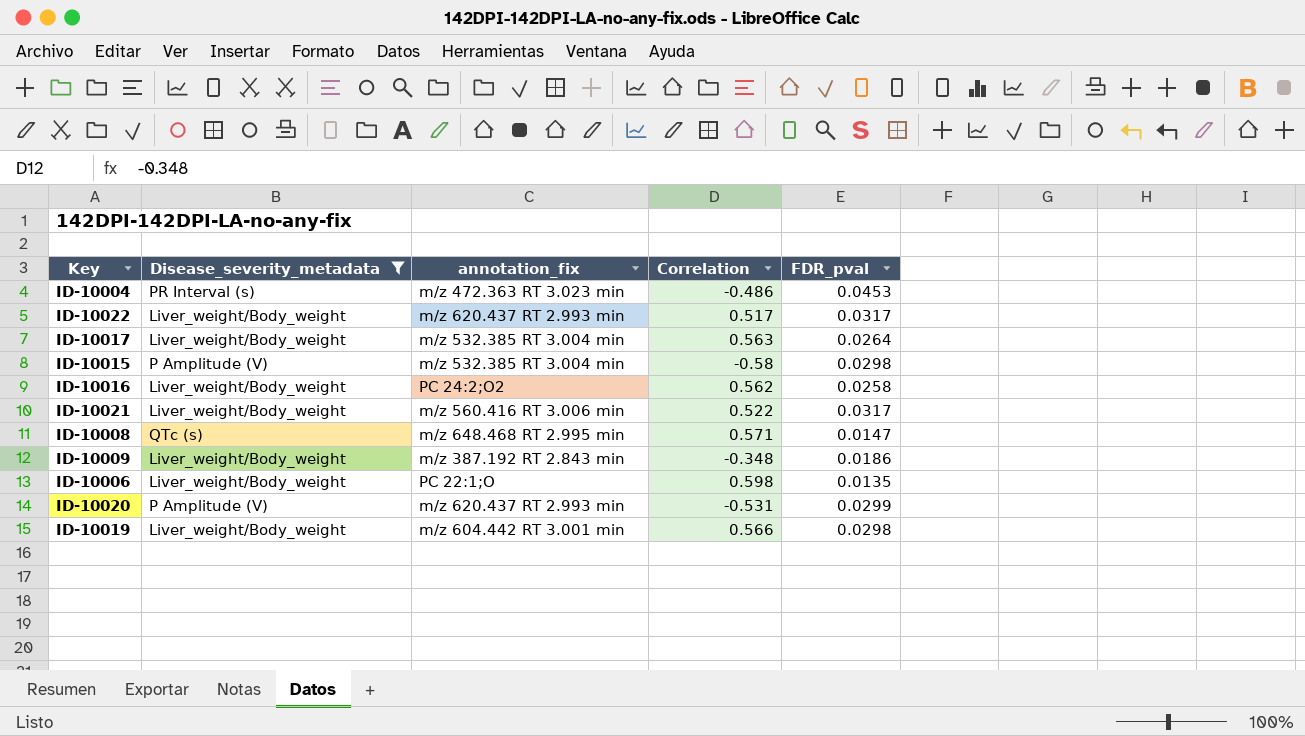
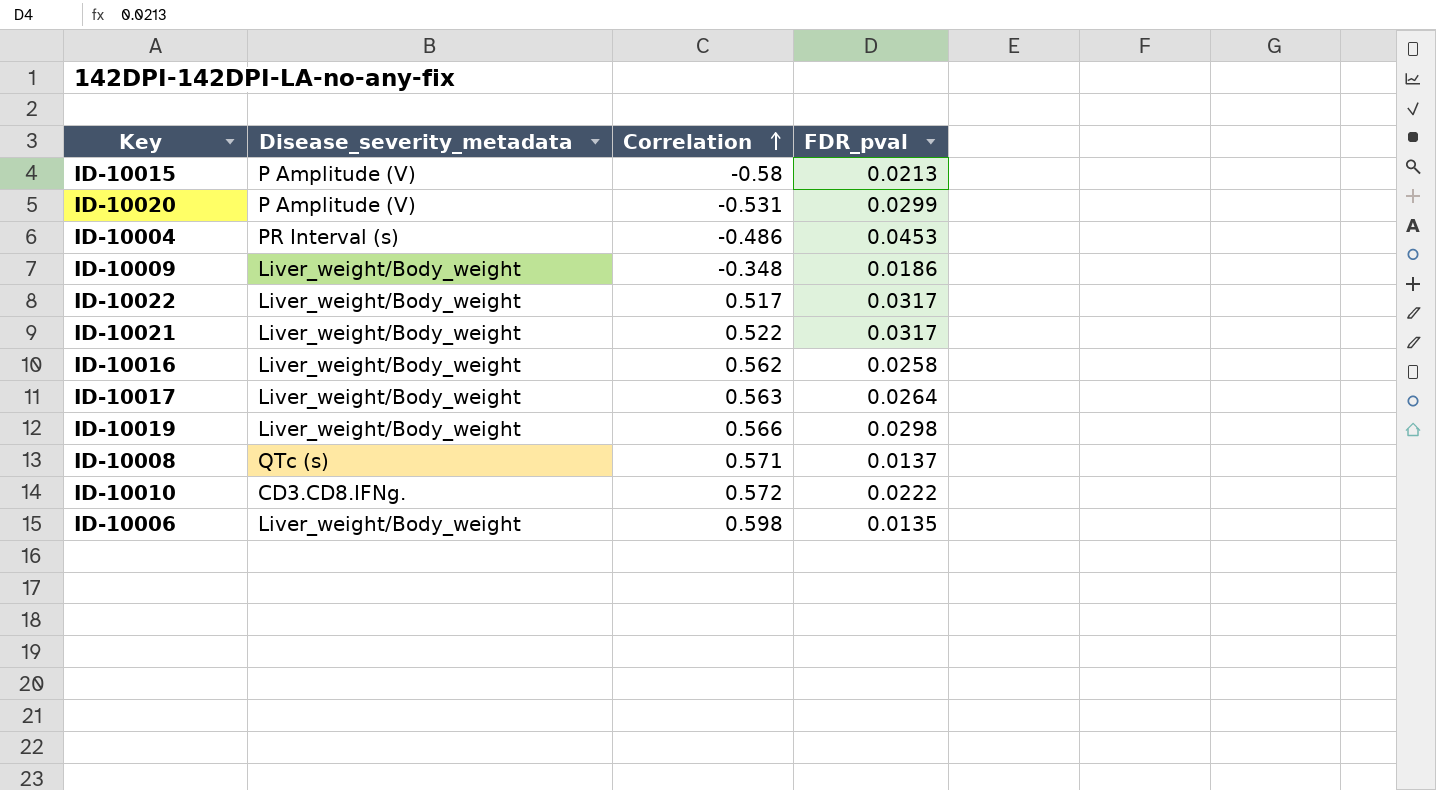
filter: Disease_severity_metadata != CD3.CD8.IFNg. -> none
row order: none -> Correlation ascending
column annotation_fix | position: 3 -> none
ID-10015 | FDR_pval: 0.0298 -> 0.0213
ID-10008 | FDR_pval: 0.0147 -> 0.0137

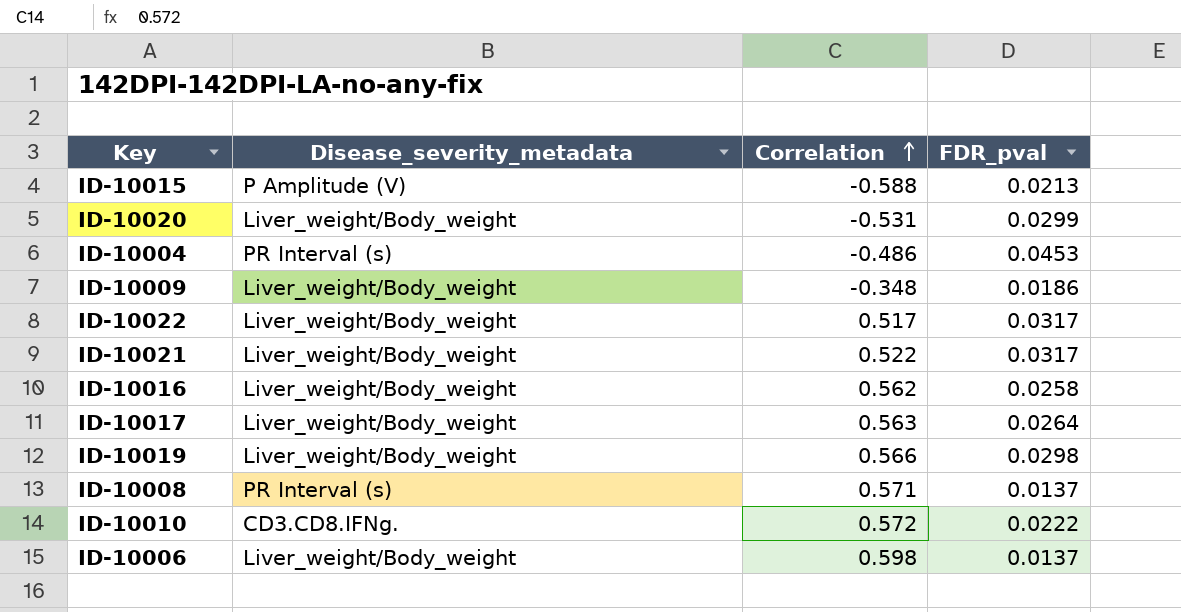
ID-10015 | Correlation: -0.58 -> -0.588
ID-10020 | Disease_severity_metadata: P Amplitude (V) -> Liver_weight/Body_weight
ID-10008 | Disease_severity_metadata: QTc (s) -> PR Interval (s)
ID-10006 | FDR_pval: 0.0135 -> 0.0137

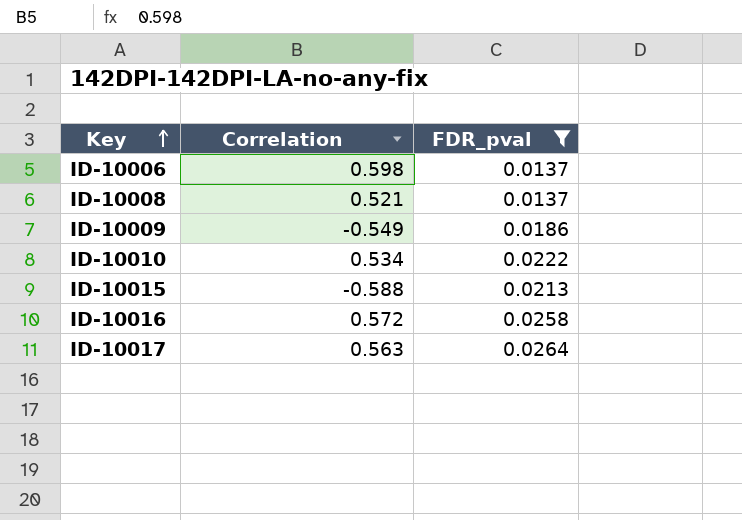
filter: none -> FDR_pval <= 0.0264
row order: Correlation ascending -> Key ascending
column Disease_severity_metadata | position: 2 -> none
ID-10008 | Correlation: 0.571 -> 0.521
ID-10009 | Correlation: -0.348 -> -0.549
ID-10010 | Correlation: 0.572 -> 0.534
ID-10016 | Correlation: 0.562 -> 0.572

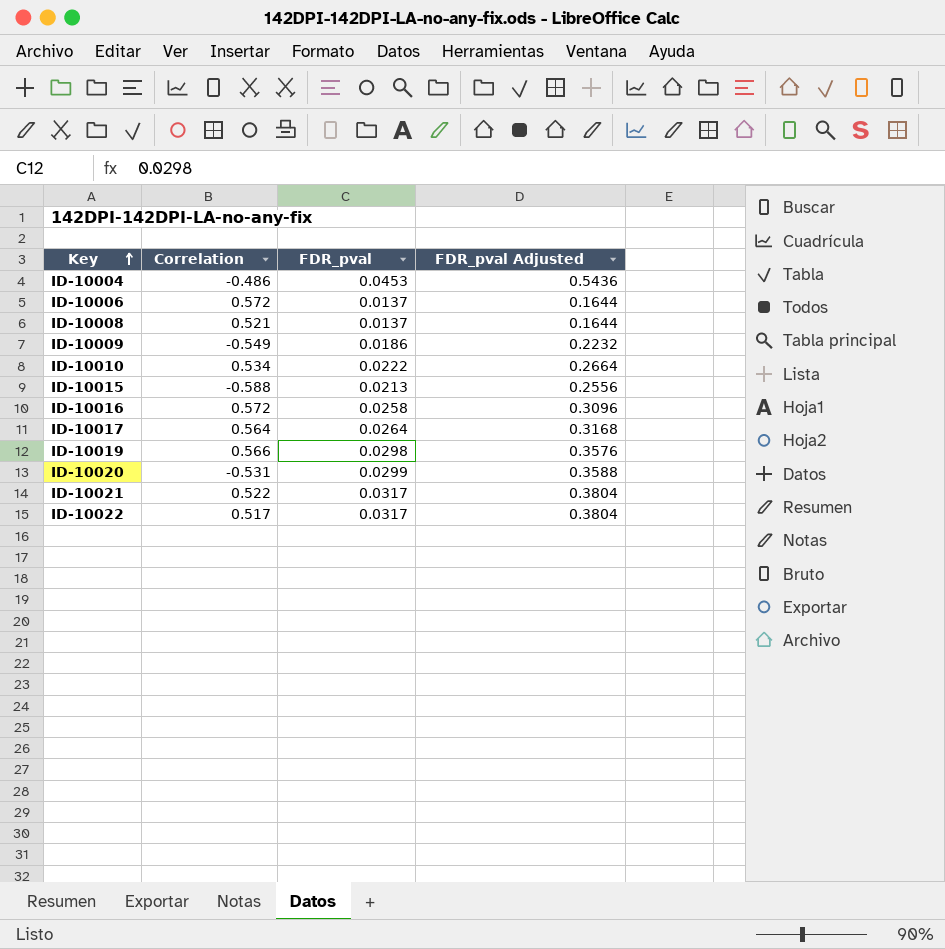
filter: FDR_pval <= 0.0264 -> none
column FDR_pval Adjusted | formula: none -> [FDR_pval] * 12
ID-10006 | Correlation: 0.598 -> 0.572
ID-10017 | Correlation: 0.563 -> 0.564

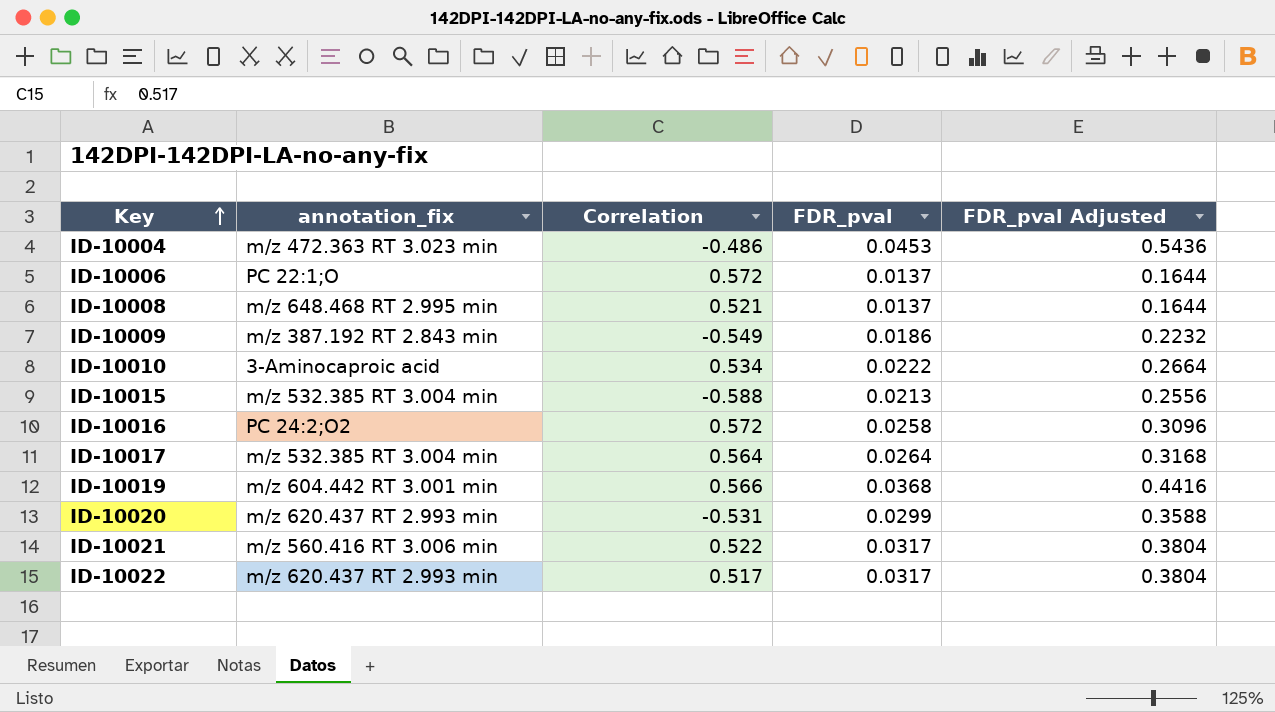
column annotation_fix | position: none -> 2
ID-10019 | FDR_pval: 0.0298 -> 0.0368
ID-10019 | FDR_pval Adjusted: 0.3576 -> 0.4416

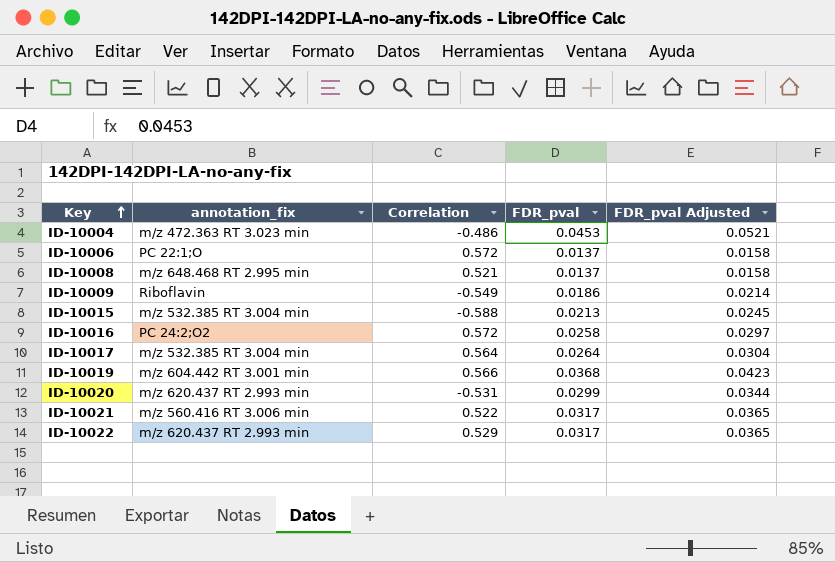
column FDR_pval Adjusted | formula: [FDR_pval] * 12 -> [FDR_pval] * 1.15
row ID-10010: 3-Aminocaproic acid | 0.534 | 0.0222 | 0.2664 -> none
ID-10009 | annotation_fix: m/z 387.192 RT 2.843 min -> Riboflavin
ID-10022 | Correlation: 0.517 -> 0.529

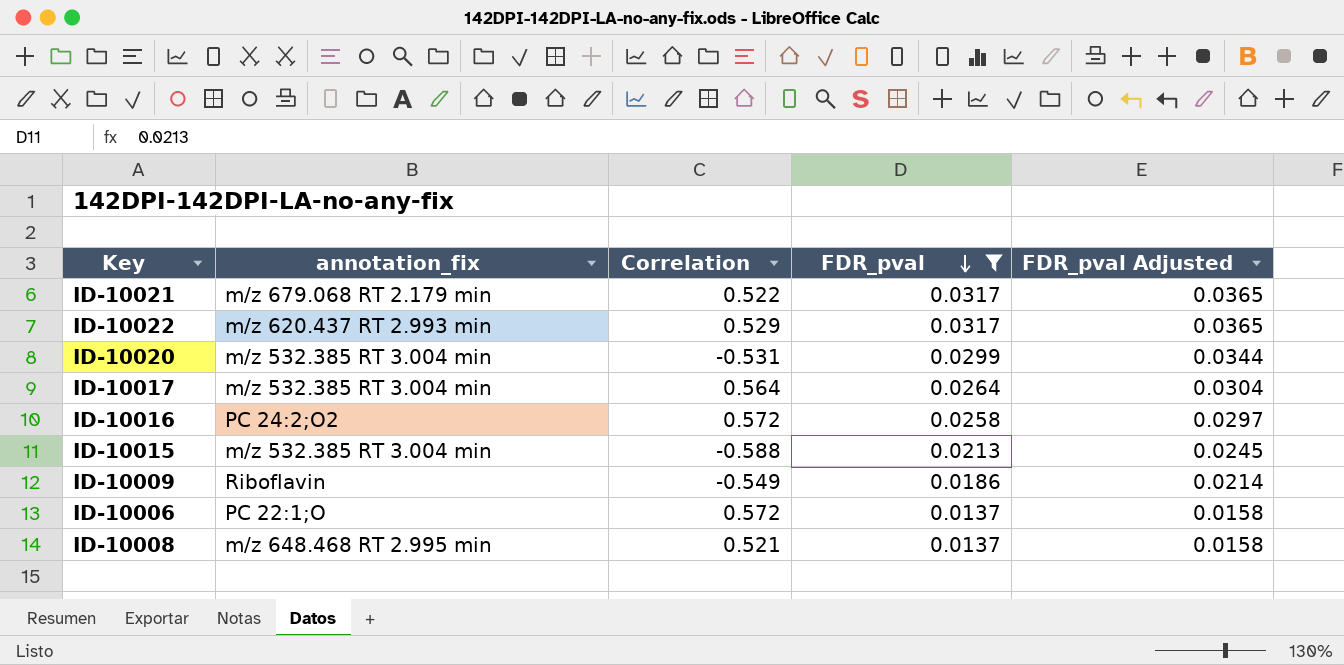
filter: none -> FDR_pval <= 0.0317
row order: Key ascending -> FDR_pval descending
ID-10021 | annotation_fix: m/z 560.416 RT 3.006 min -> m/z 679.068 RT 2.179 min
ID-10020 | annotation_fix: m/z 620.437 RT 2.993 min -> m/z 532.385 RT 3.004 min

